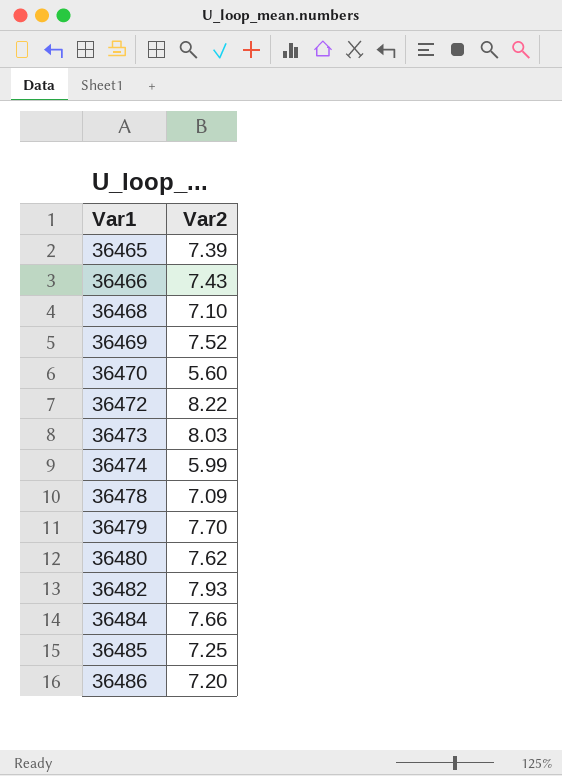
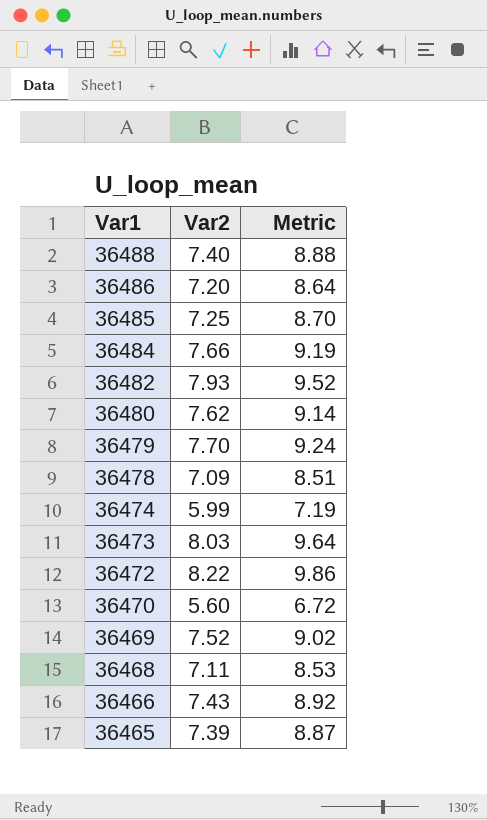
row order: Var1 ascending -> Var1 descending
column Metric | formula: none -> [Var2] * 1.2
row 36488: none -> 7.40 | 8.88
36468 | Var2: 7.10 -> 7.11

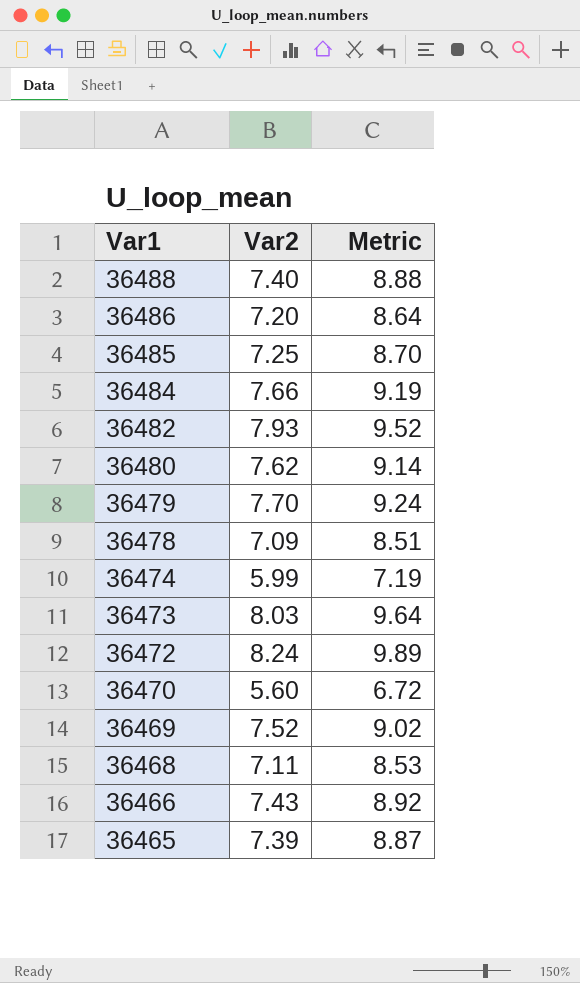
36472 | Var2: 8.22 -> 8.24
36472 | Metric: 9.86 -> 9.89

